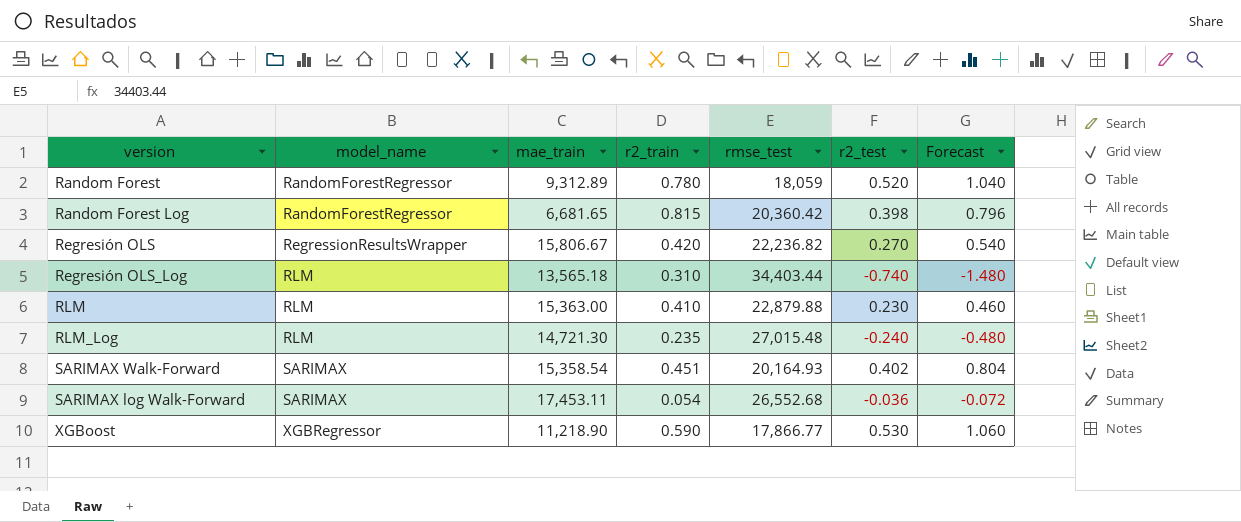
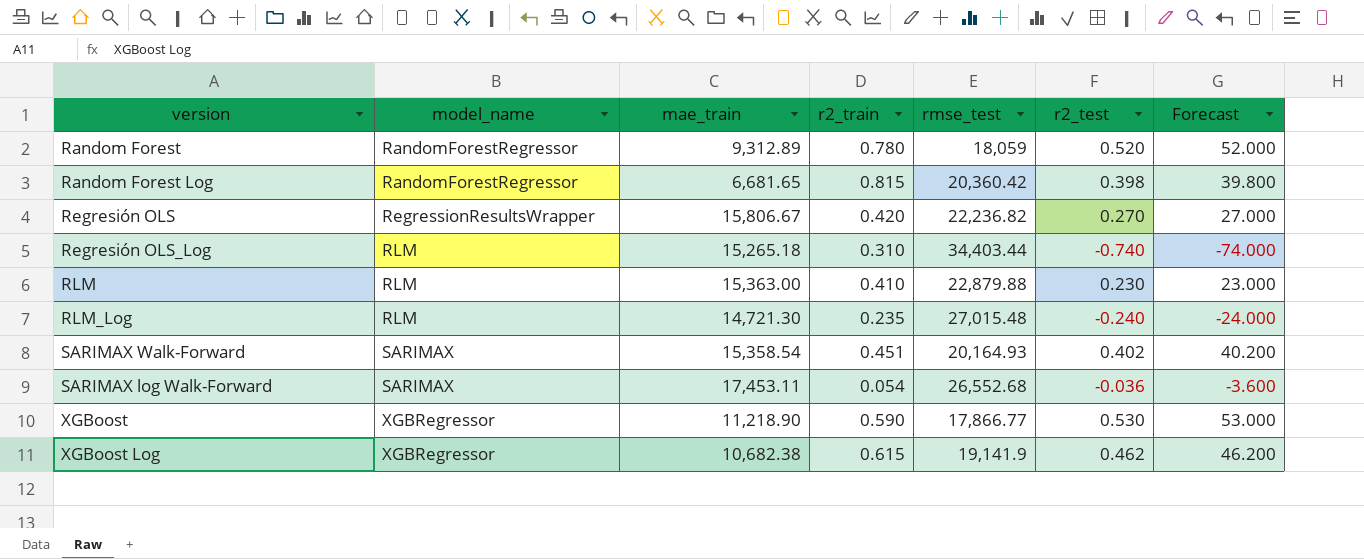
column Forecast | formula: [r2_test] * 2 -> [r2_test] * 100
Regresión OLS_Log | mae_train: 13,565.18 -> 15,265.18
row XGBoost Log: none -> XGBRegressor | 10,682.38 | 0.615 | 19,141.9 | 0.462 | 46.200

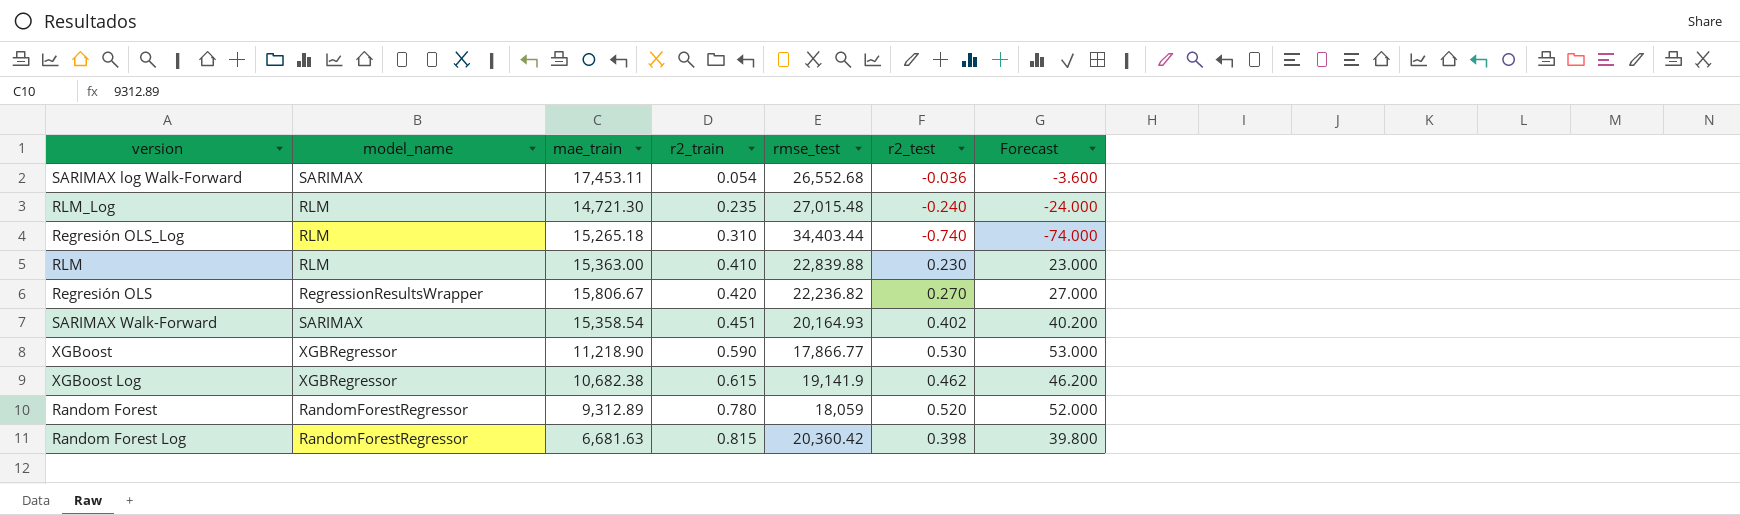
row order: model_name ascending -> r2_train ascending
RLM | rmse_test: 22,879.88 -> 22,839.88
Random Forest Log | mae_train: 6,681.65 -> 6,681.63

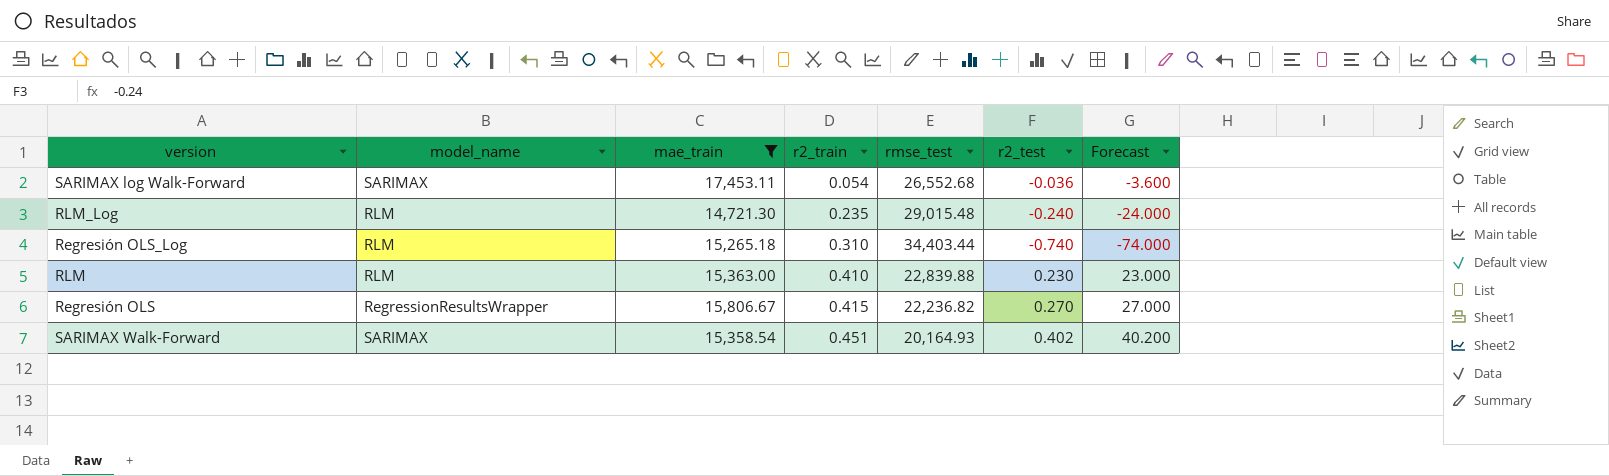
filter: none -> mae_train >= 14,721.30
RLM_Log | rmse_test: 27,015.48 -> 29,015.48
Regresión OLS | r2_train: 0.420 -> 0.415

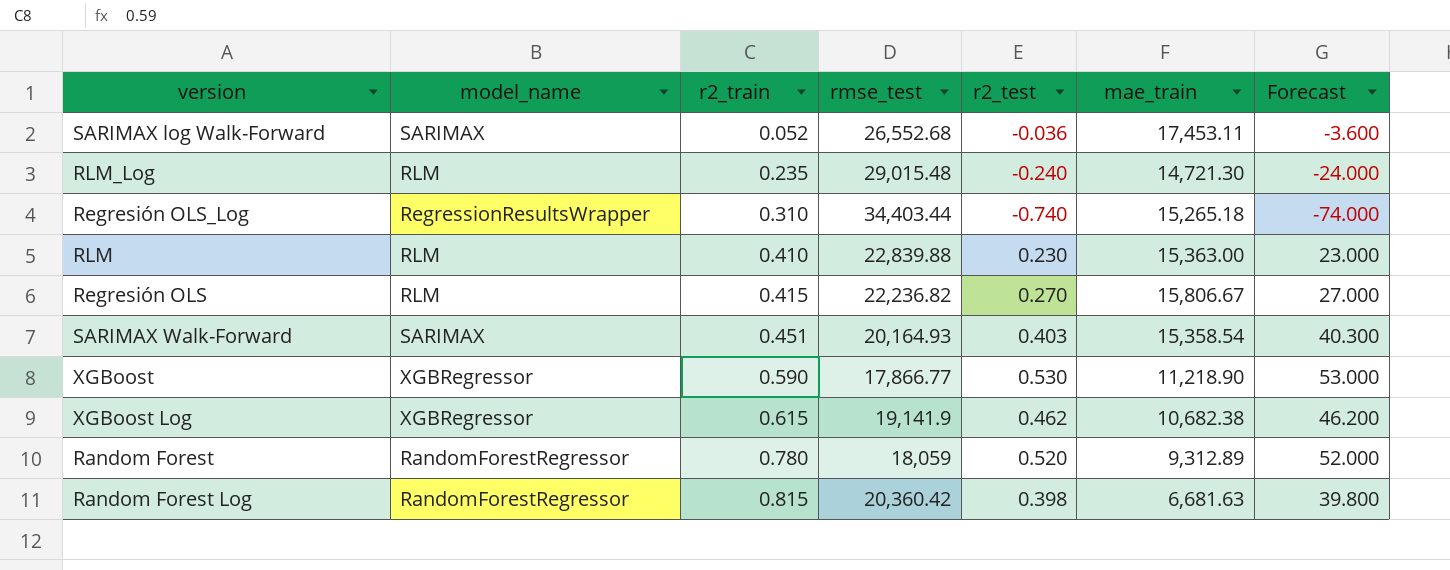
filter: mae_train >= 14,721.30 -> none
column mae_train | position: 3 -> 6
SARIMAX log Walk-Forward | r2_train: 0.054 -> 0.052
Regresión OLS_Log | model_name: RLM -> RegressionResultsWrapper
Regresión OLS | model_name: RegressionResultsWrapper -> RLM
SARIMAX Walk-Forward | r2_test: 0.402 -> 0.403
SARIMAX Walk-Forward | Forecast: 40.200 -> 40.300

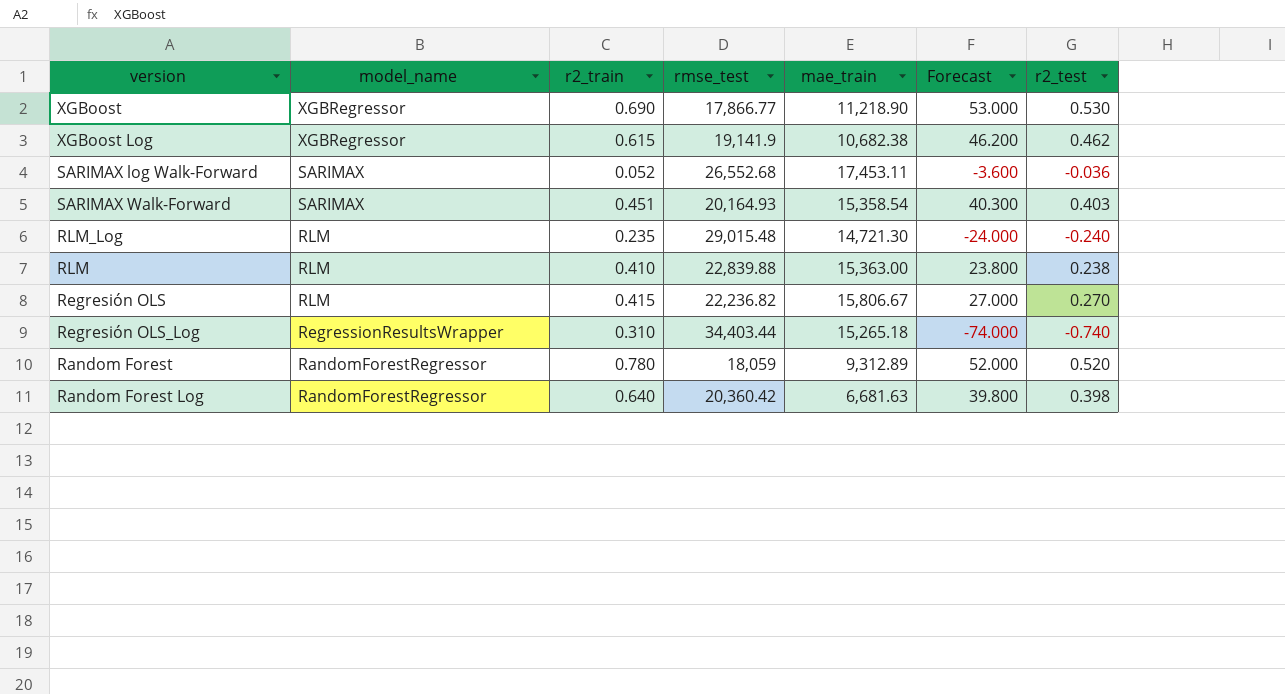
row order: r2_train ascending -> model_name descending
column r2_test | position: 5 -> 7
XGBoost | r2_train: 0.590 -> 0.690
RLM | Forecast: 23.000 -> 23.800
RLM | r2_test: 0.230 -> 0.238
Random Forest Log | r2_train: 0.815 -> 0.640

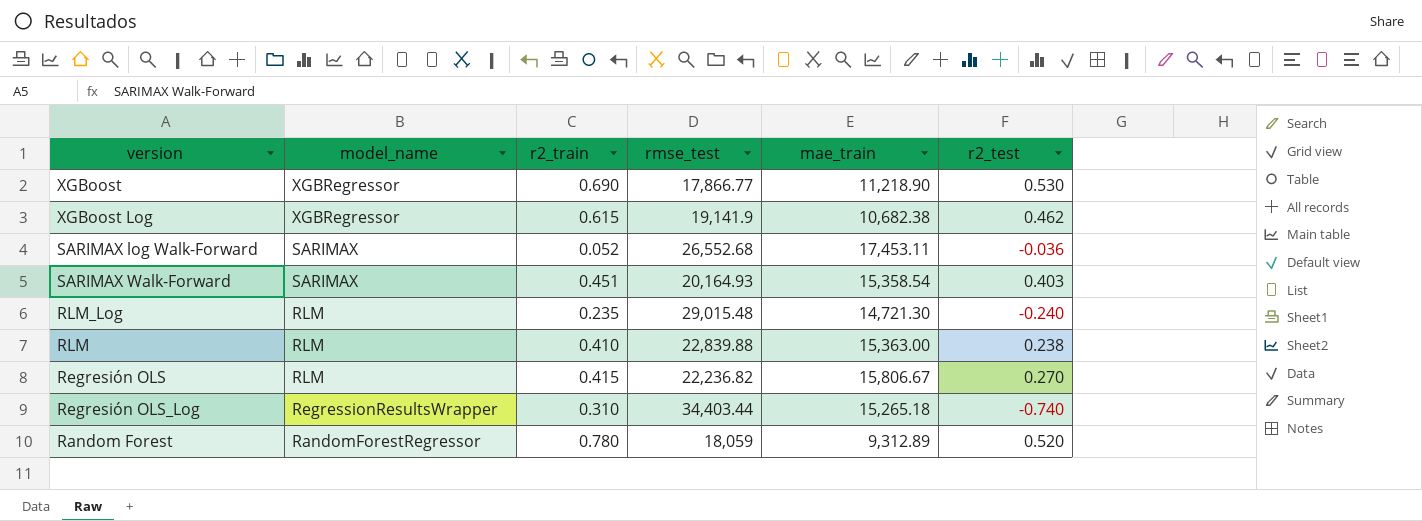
column Forecast | formula: [r2_test] * 100 -> none
row Random Forest Log: RandomForestRegressor | 0.640 | 20,360.42 | 6,681.63 | 39.800 | 0.398 -> none

